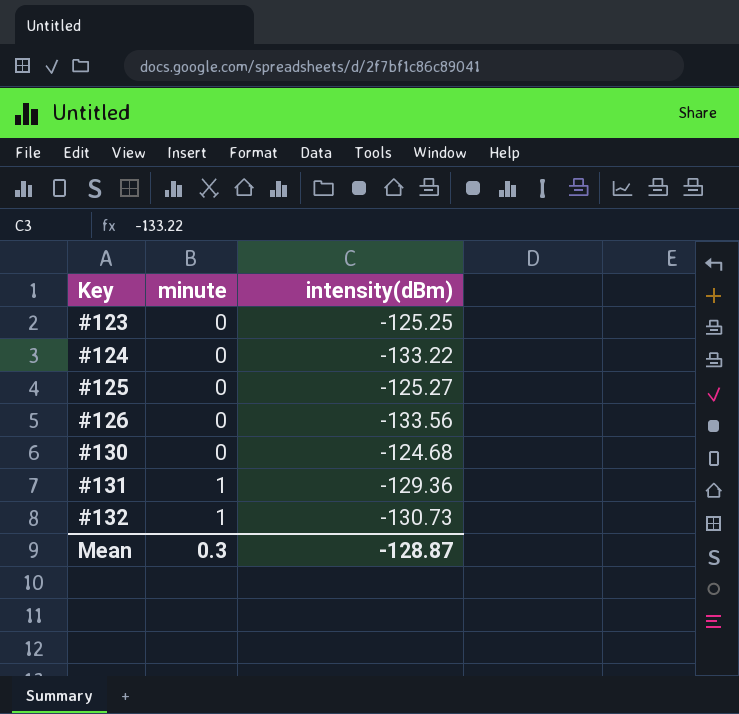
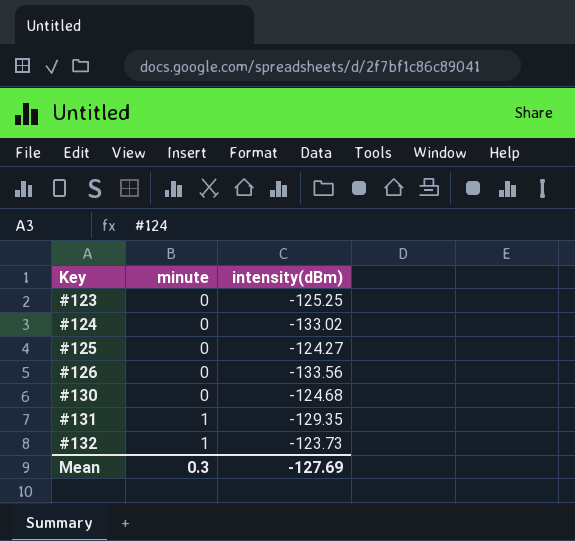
#124 | intensity(dBm): -133.22 -> -133.02
#125 | intensity(dBm): -125.27 -> -124.27
#131 | intensity(dBm): -129.36 -> -129.35
#132 | intensity(dBm): -130.73 -> -123.73
Mean | intensity(dBm): -128.87 -> -127.69

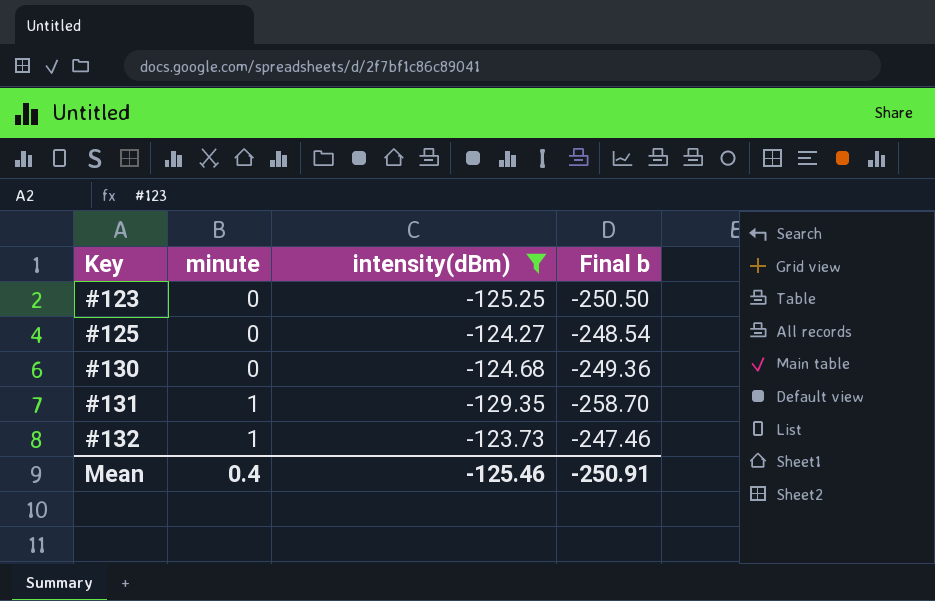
filter: none -> intensity(dBm) >= -129.35
column Final b | formula: none -> [intensity(dBm)] * 2
Mean | minute: 0.3 -> 0.4
Mean | intensity(dBm): -127.69 -> -125.46

